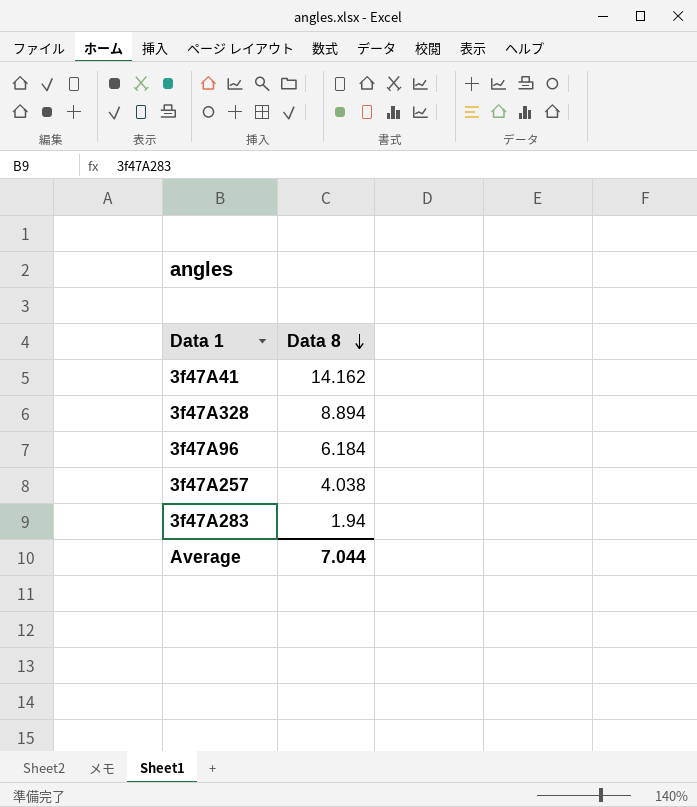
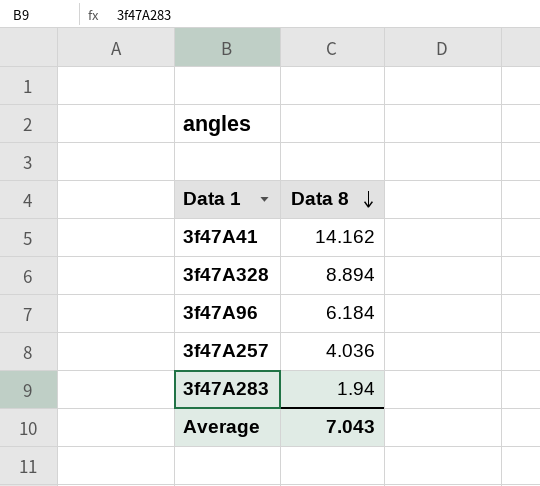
3f47A257 | Data 8: 4.038 -> 4.036
Average | Data 8: 7.044 -> 7.043

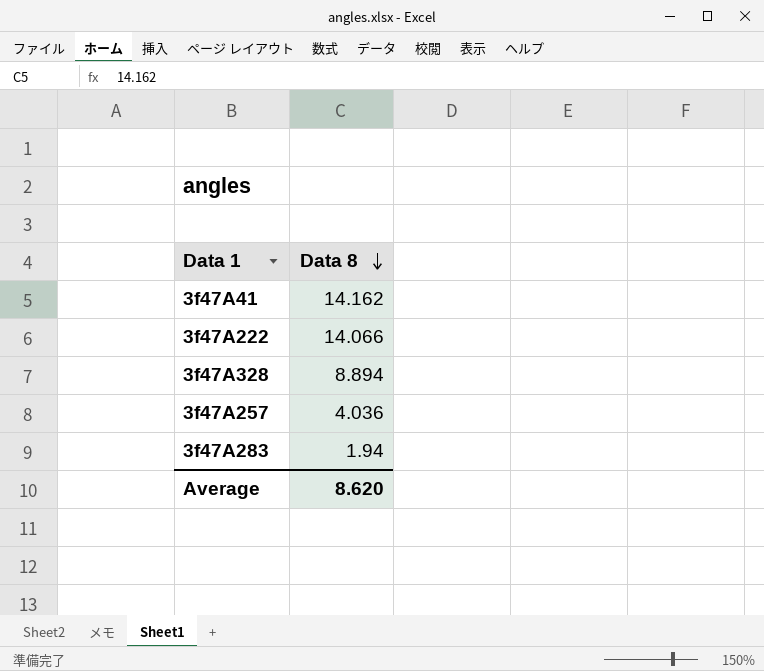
row 3f47A96: 6.184 -> none
row 3f47A222: none -> 14.066
Average | Data 8: 7.043 -> 8.620

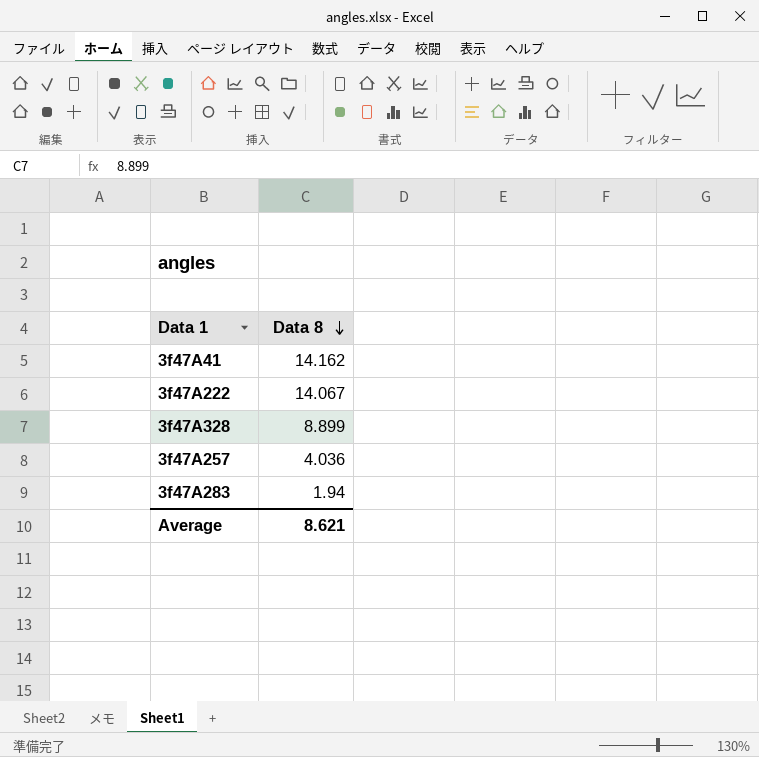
3f47A222 | Data 8: 14.066 -> 14.067
3f47A328 | Data 8: 8.894 -> 8.899
Average | Data 8: 8.620 -> 8.621

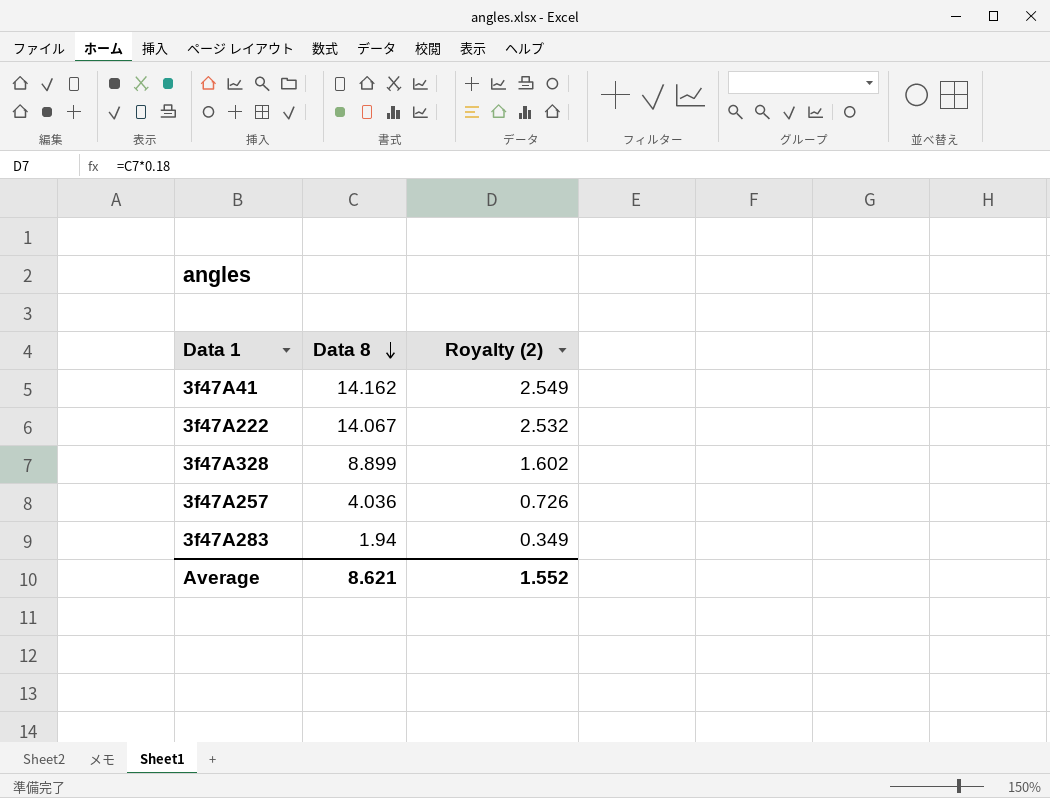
column Royalty (2) | formula: none -> [Data 8] * 0.18

